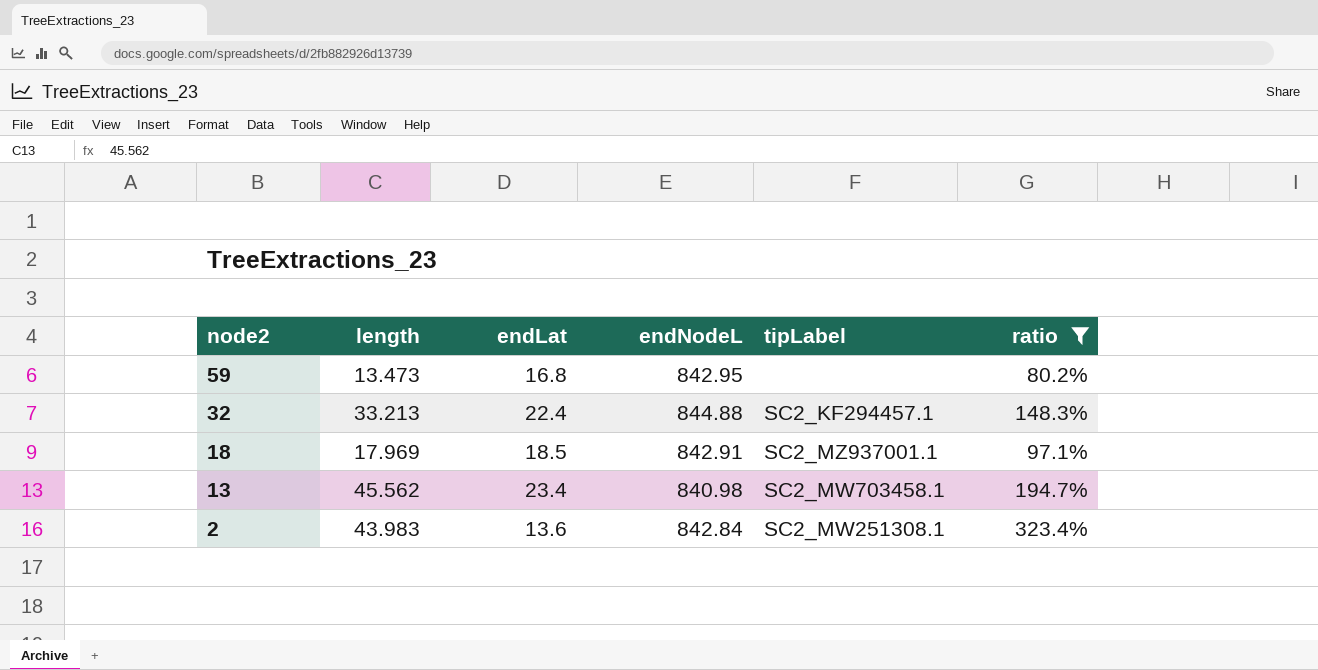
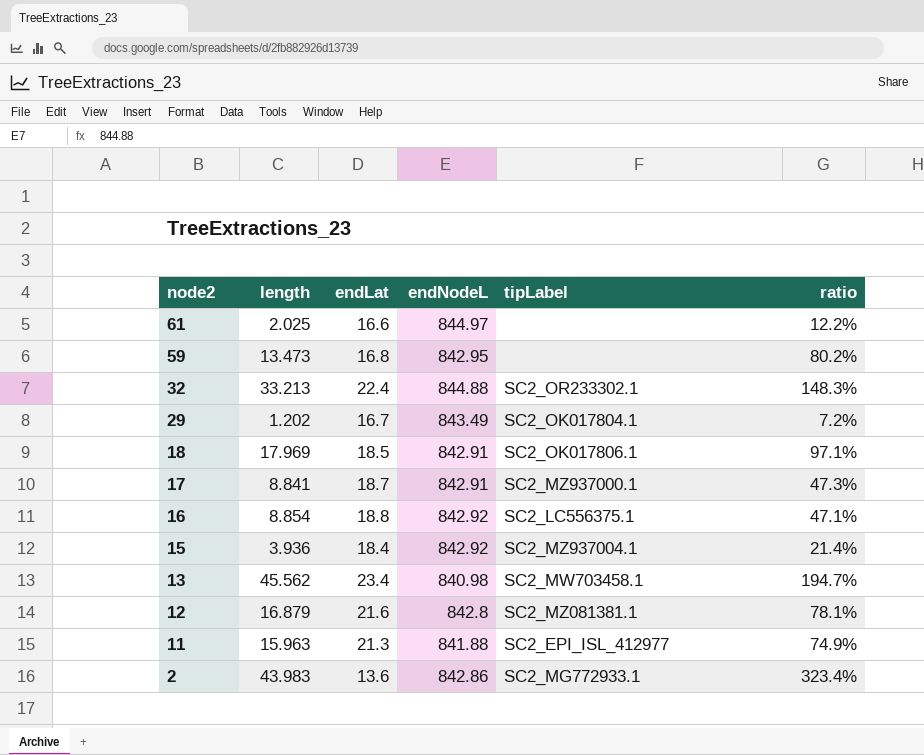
filter: ratio >= 80.2% -> none
32 | tipLabel: SC2_KF294457.1 -> SC2_OR233302.1
18 | tipLabel: SC2_MZ937001.1 -> SC2_OK017806.1
2 | endNodeL: 842.84 -> 842.86
2 | tipLabel: SC2_MW251308.1 -> SC2_MG772933.1

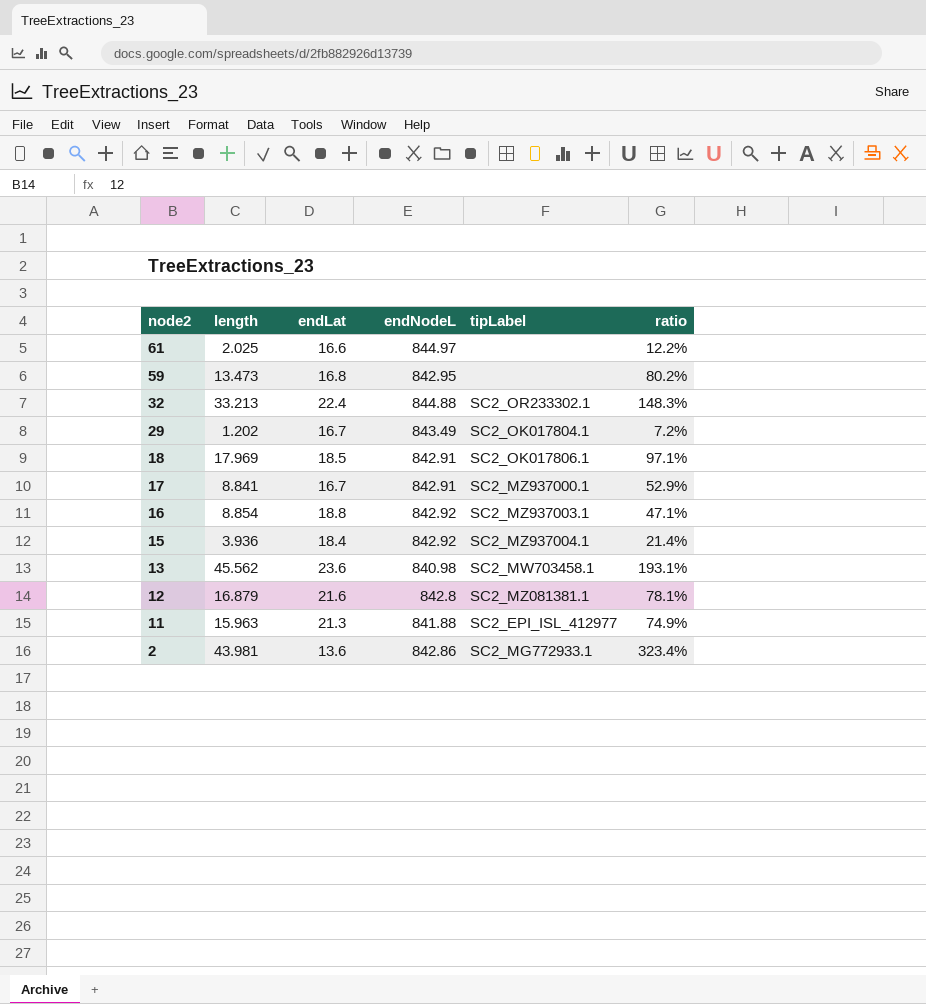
17 | endLat: 18.7 -> 16.7
17 | ratio: 47.3% -> 52.9%
16 | tipLabel: SC2_LC556375.1 -> SC2_MZ937003.1
13 | endLat: 23.4 -> 23.6
13 | ratio: 194.7% -> 193.1%
2 | length: 43.983 -> 43.981

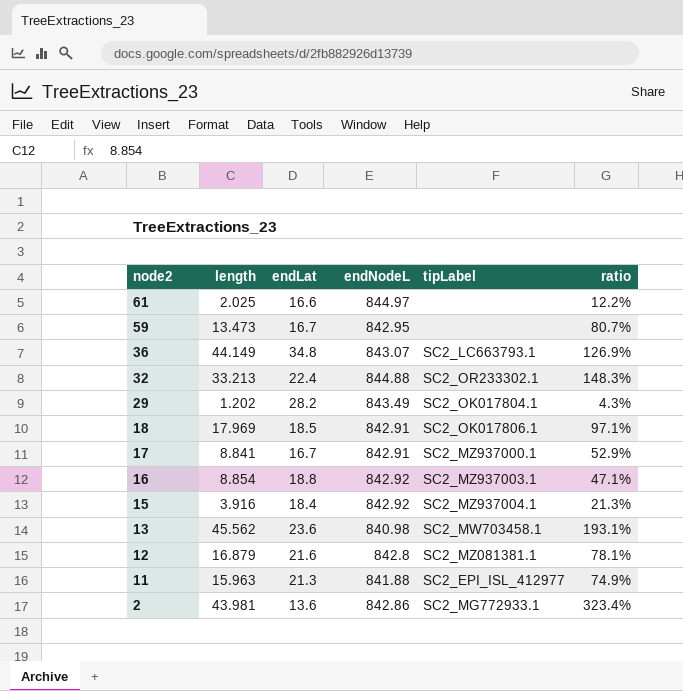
59 | endLat: 16.8 -> 16.7
59 | ratio: 80.2% -> 80.7%
row 36: none -> 44.149 | 34.8 | 843.07 | SC2_LC663793.1 | 126.9%
29 | endLat: 16.7 -> 28.2
29 | ratio: 7.2% -> 4.3%
15 | length: 3.936 -> 3.916
15 | ratio: 21.4% -> 21.3%

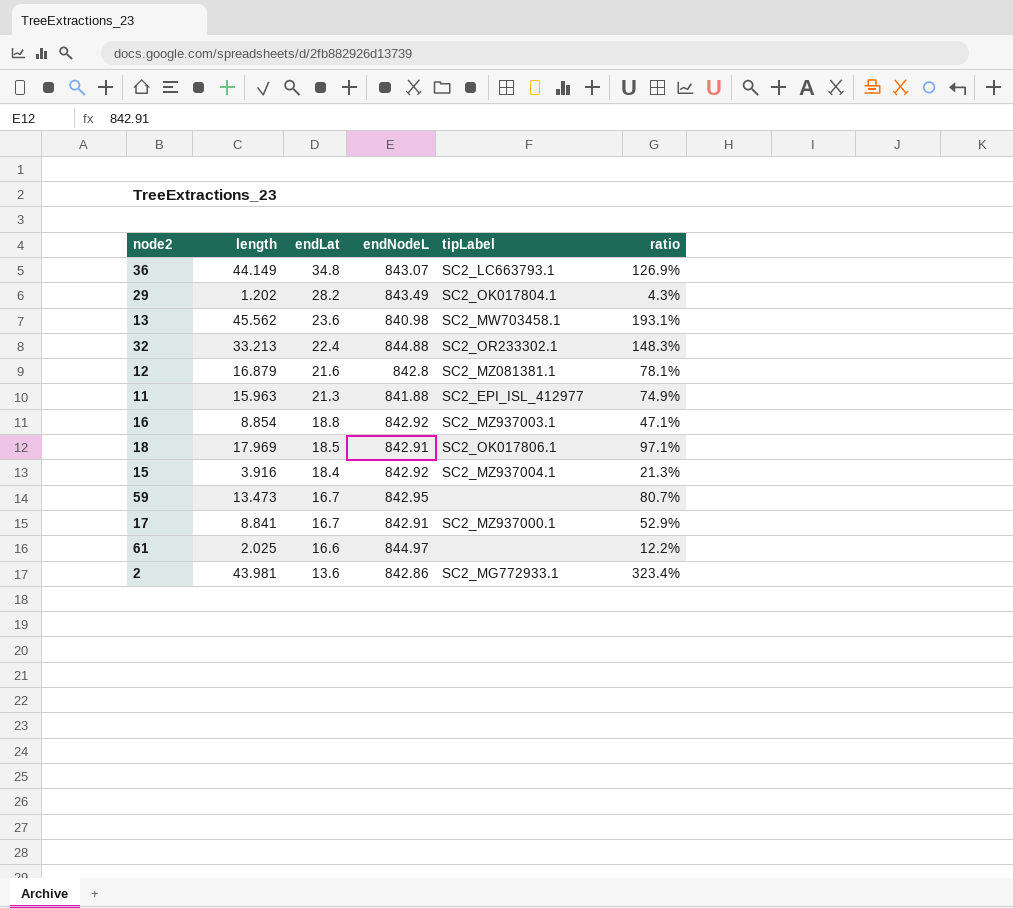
row order: node2 descending -> endLat descending

